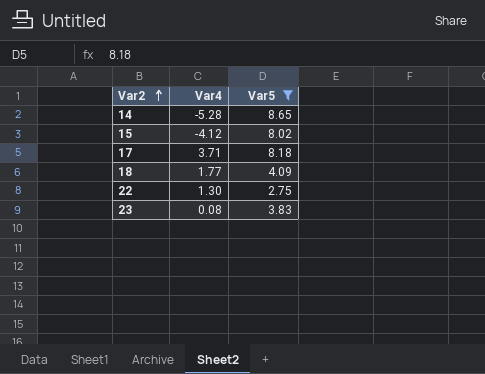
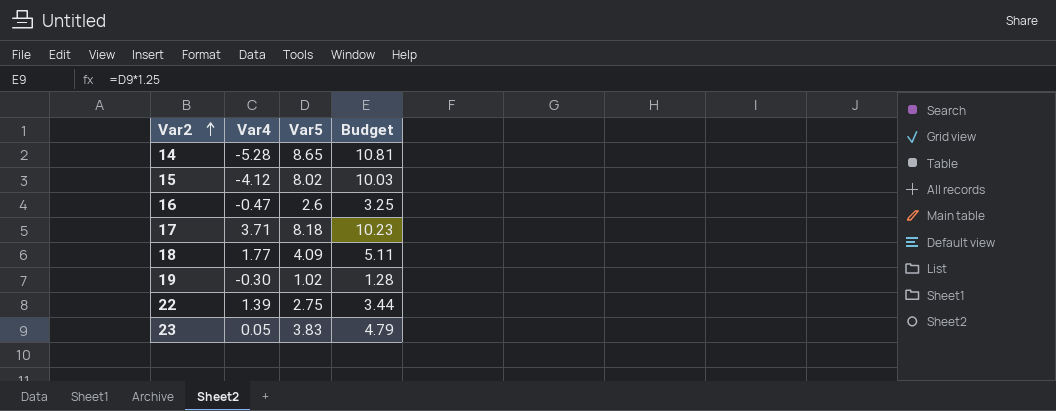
filter: Var5 >= 2.75 -> none
column Budget | formula: none -> [Var5] * 1.25
22 | Var4: 1.30 -> 1.39
23 | Var4: 0.08 -> 0.05

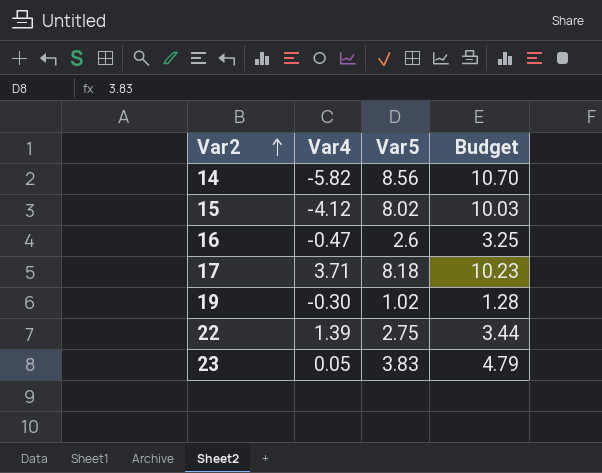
row 18: 1.77 | 4.09 | 5.11 -> none
14 | Var4: -5.28 -> -5.82
14 | Var5: 8.65 -> 8.56
14 | Budget: 10.81 -> 10.70

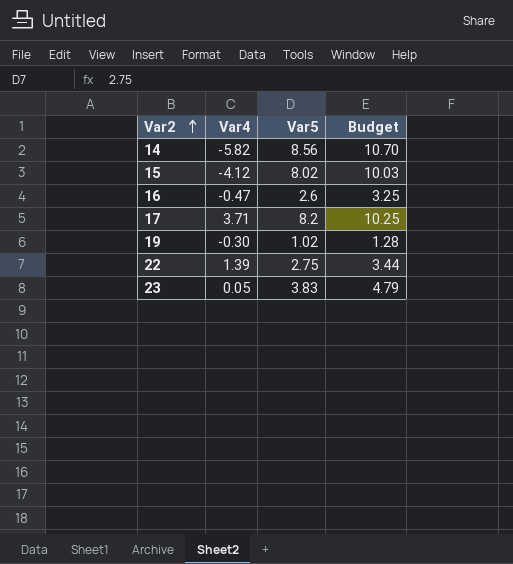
17 | Var5: 8.18 -> 8.2
17 | Budget: 10.23 -> 10.25

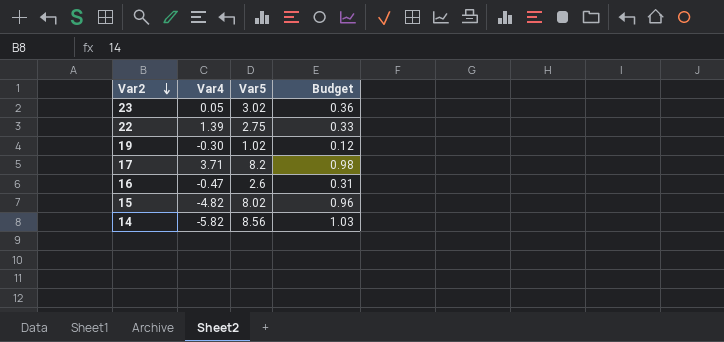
row order: Var2 ascending -> Var2 descending
column Budget | formula: [Var5] * 1.25 -> [Var5] * 0.12
23 | Var5: 3.83 -> 3.02
15 | Var4: -4.12 -> -4.82

